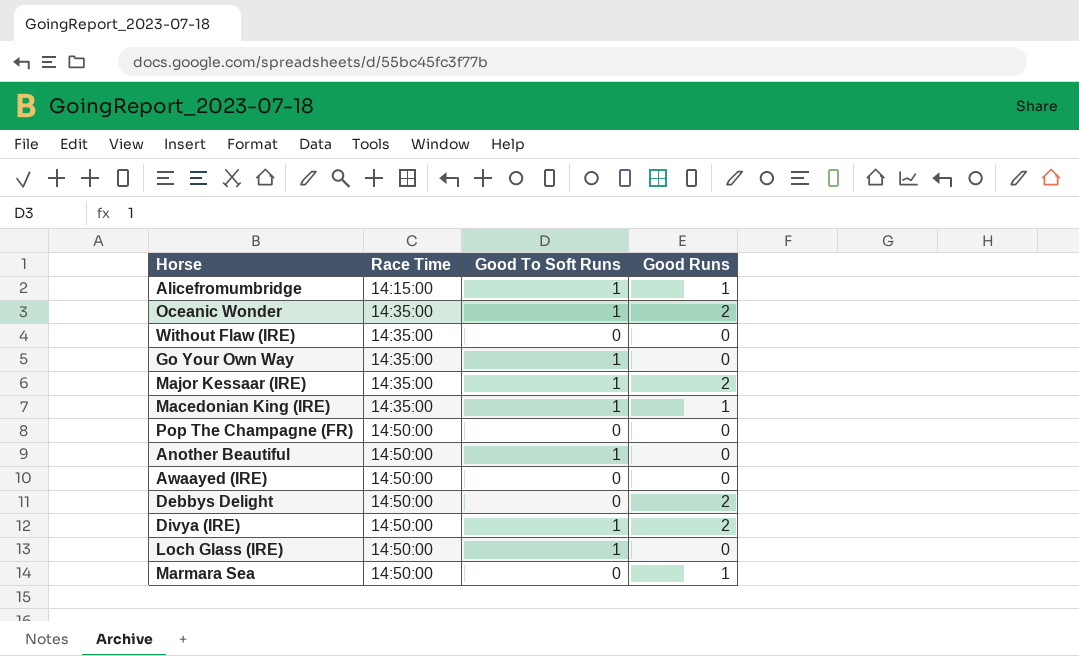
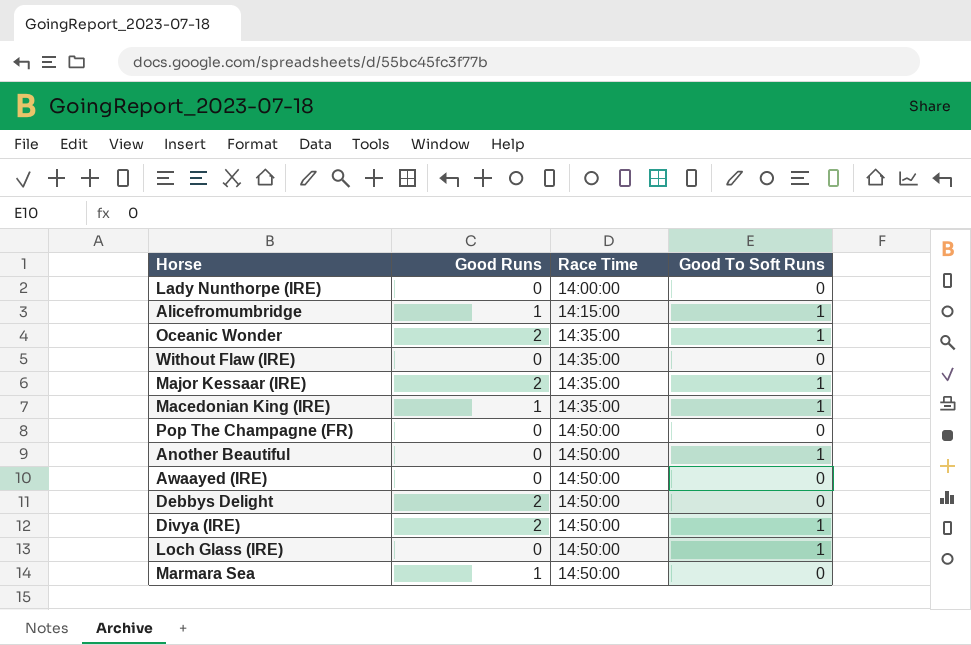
column Good Runs | position: 4 -> 2
row Go Your Own Way: 14:35:00 | 1 | 0 -> none
row Lady Nunthorpe (IRE): none -> 0 | 14:00:00 | 0

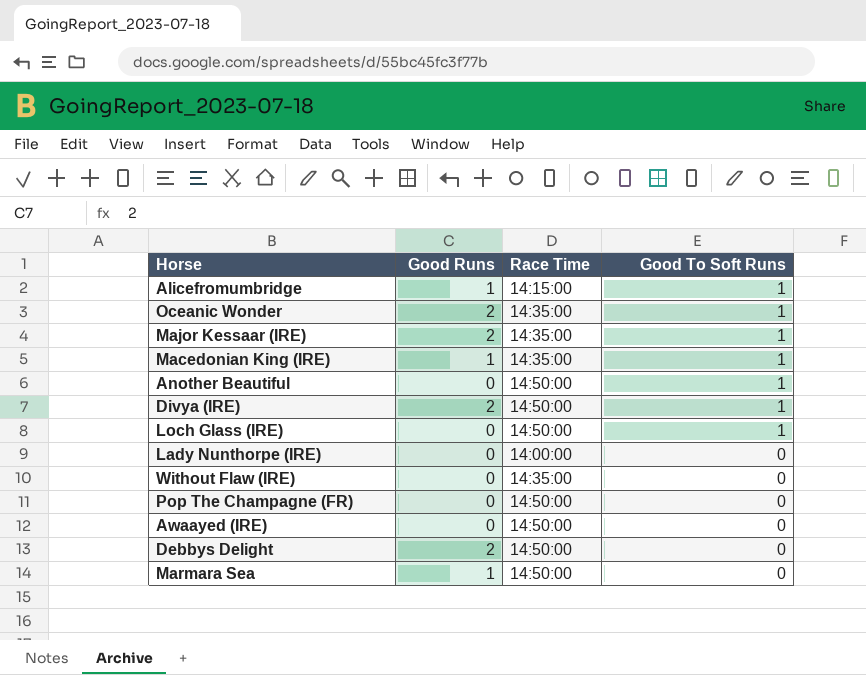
row order: Race Time ascending -> Good To Soft Runs descending

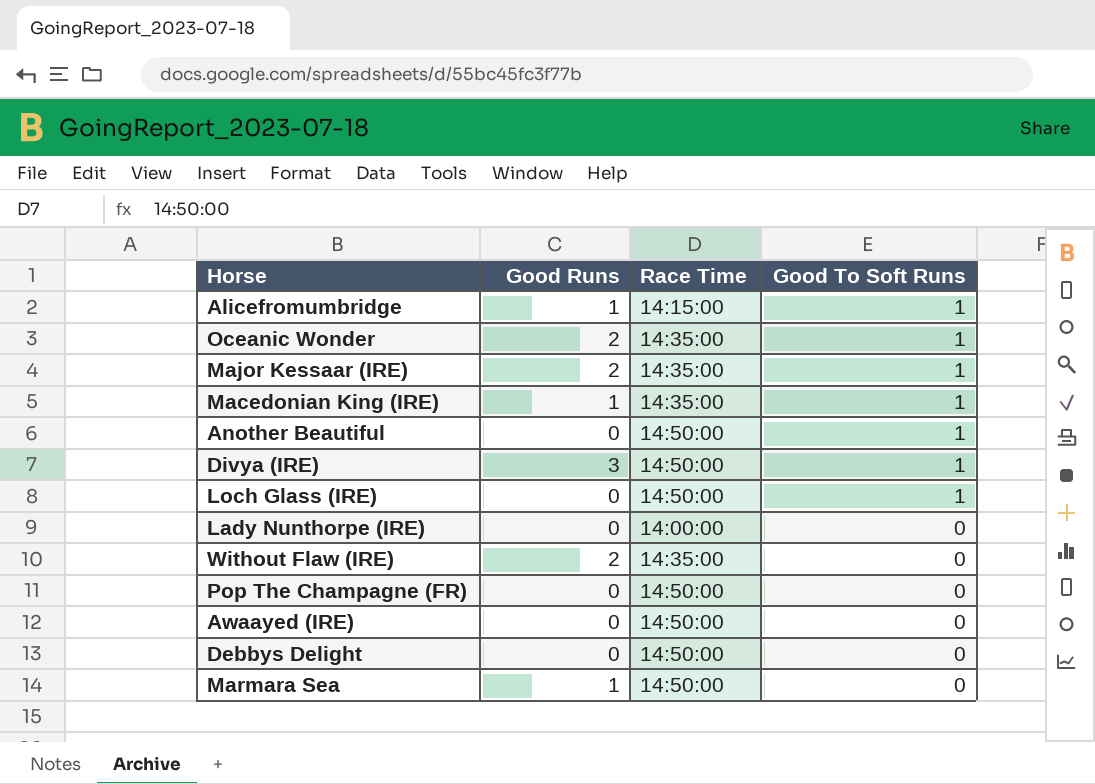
Divya (IRE) | Good Runs: 2 -> 3
Without Flaw (IRE) | Good Runs: 0 -> 2
Debbys Delight | Good Runs: 2 -> 0

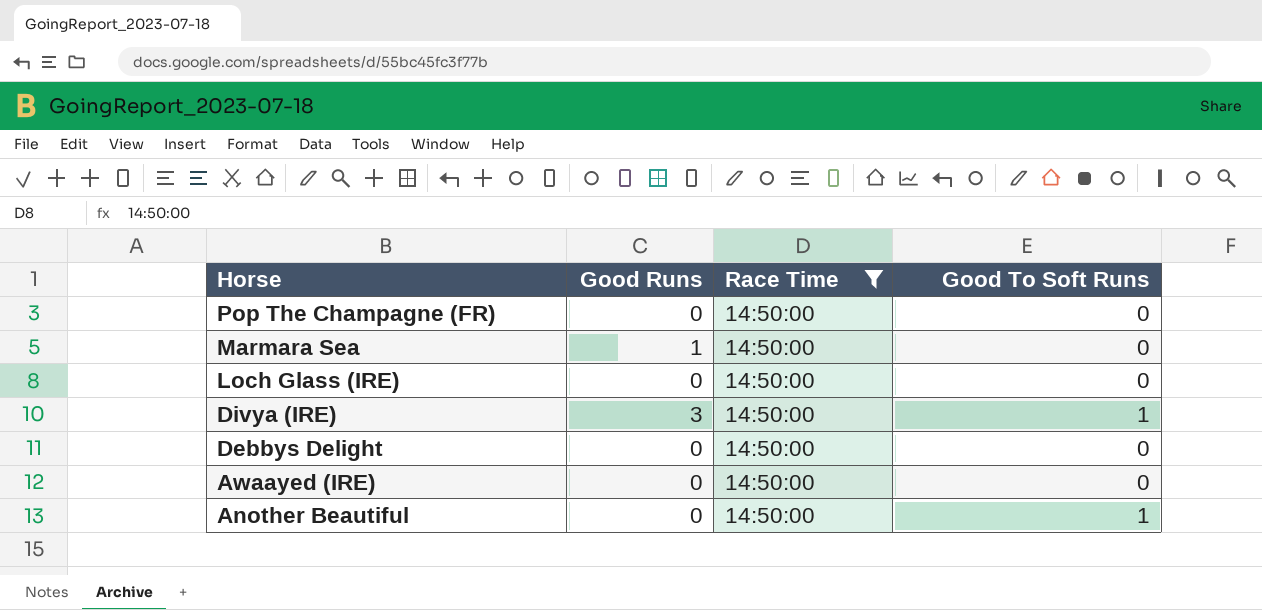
filter: none -> Race Time = 14:50:00
row order: Good To Soft Runs descending -> Horse descending
Loch Glass (IRE) | Good To Soft Runs: 1 -> 0

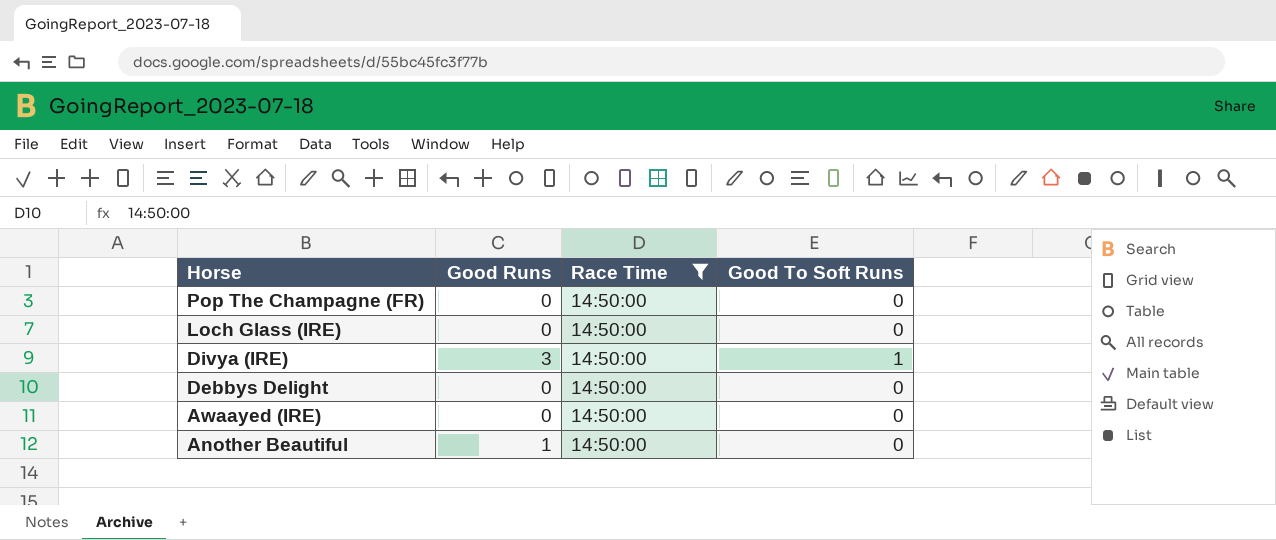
row Marmara Sea: 1 | 14:50:00 | 0 -> none
Another Beautiful | Good Runs: 0 -> 1
Another Beautiful | Good To Soft Runs: 1 -> 0

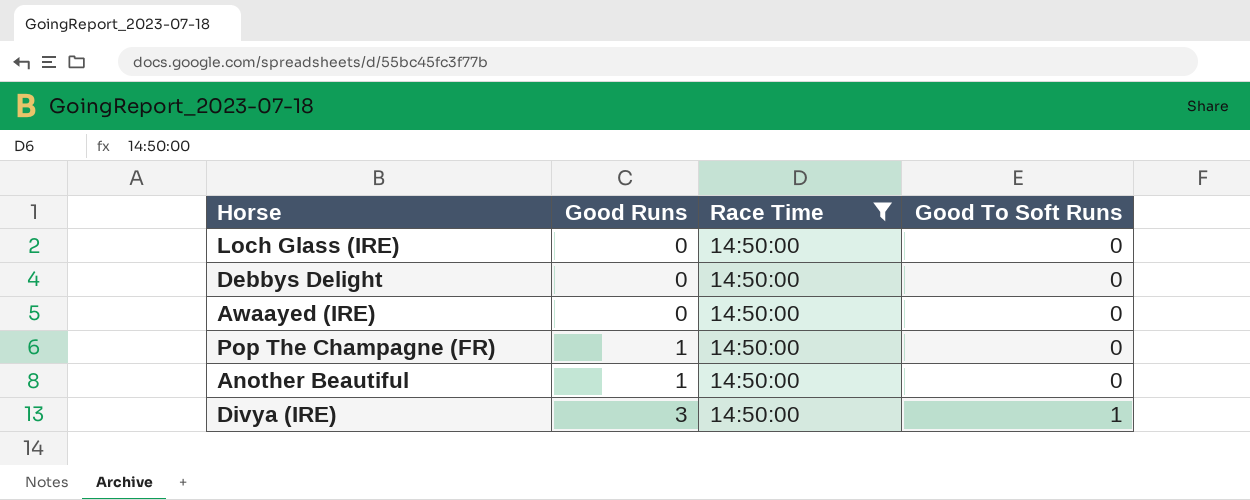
row order: Horse descending -> Good Runs ascending
Pop The Champagne (FR) | Good Runs: 0 -> 1

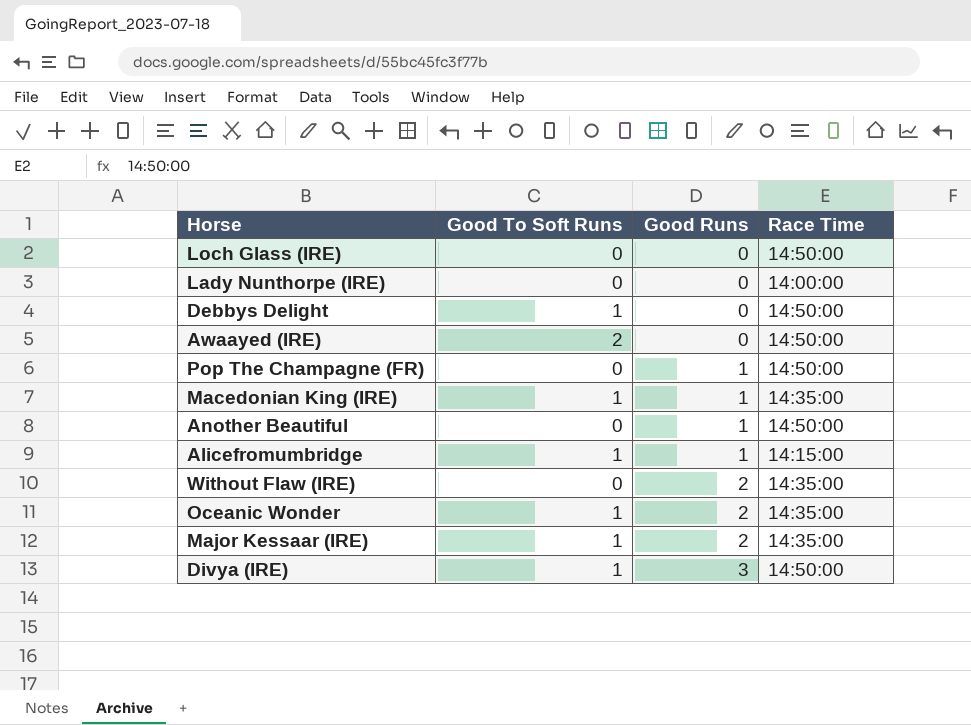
filter: Race Time = 14:50:00 -> none
column Good To Soft Runs | position: 4 -> 2
Debbys Delight | Good To Soft Runs: 0 -> 1
Awaayed (IRE) | Good To Soft Runs: 0 -> 2

